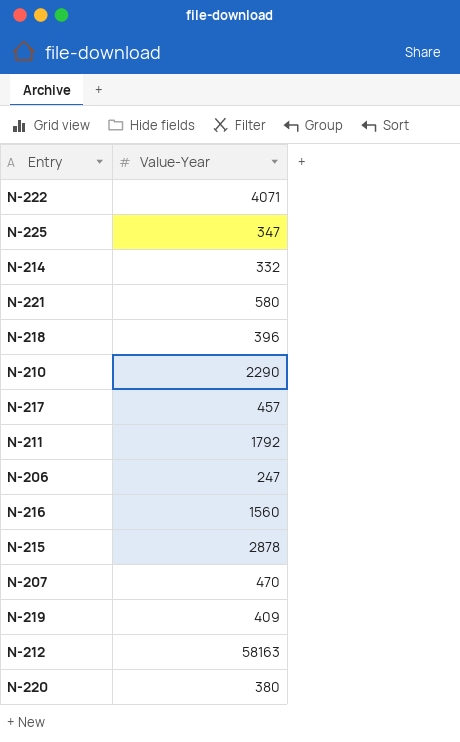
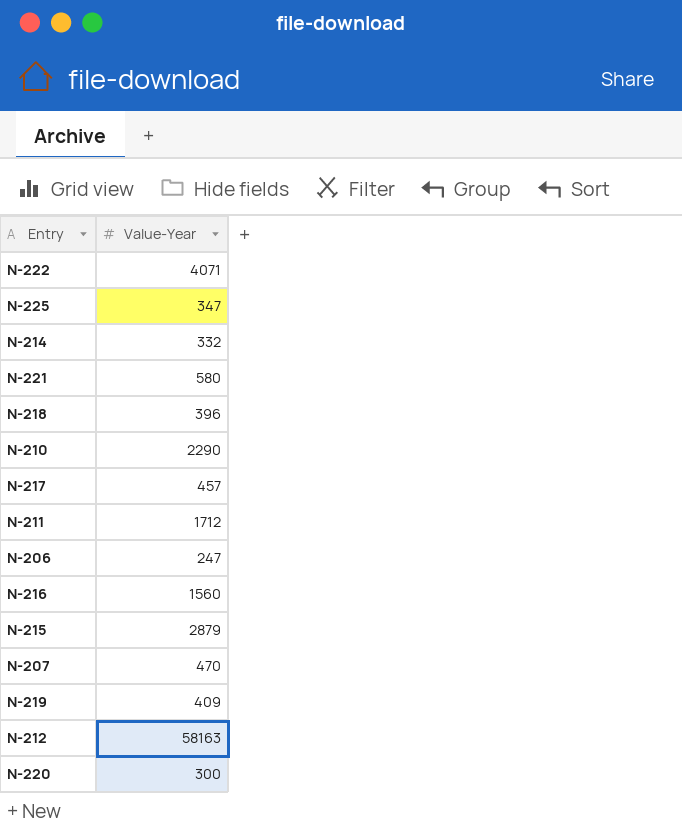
N-211 | Value-Year: 1792 -> 1712
N-215 | Value-Year: 2878 -> 2879
N-220 | Value-Year: 380 -> 300

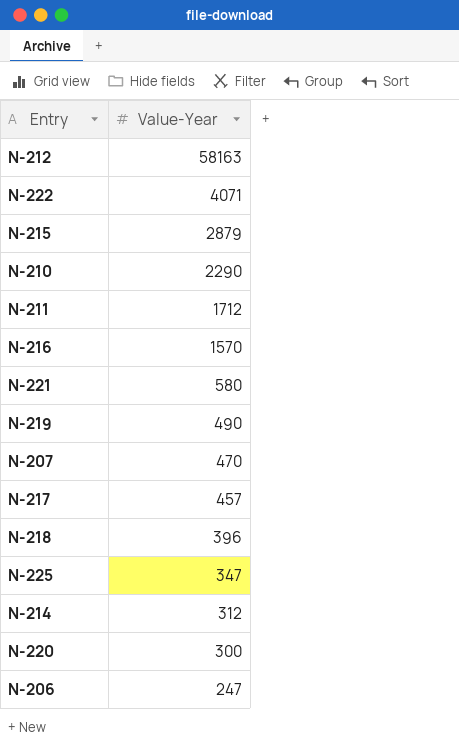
row order: none -> Value-Year descending
N-216 | Value-Year: 1560 -> 1570
N-219 | Value-Year: 409 -> 490
N-214 | Value-Year: 332 -> 312

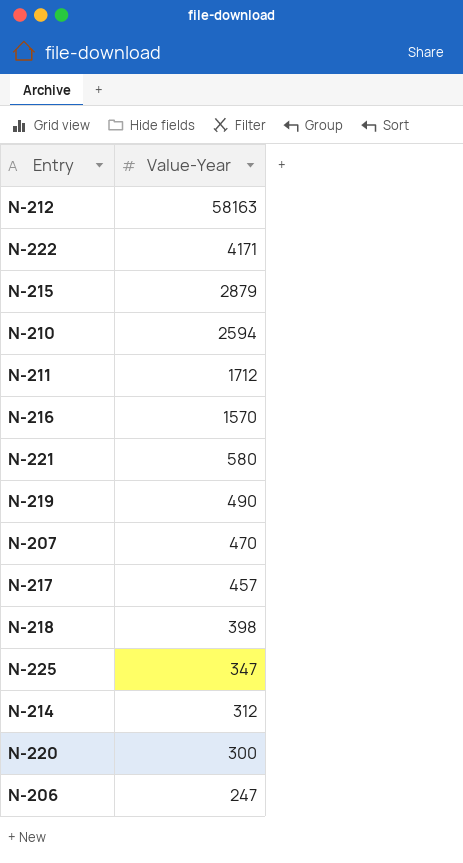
N-222 | Value-Year: 4071 -> 4171
N-210 | Value-Year: 2290 -> 2594
N-218 | Value-Year: 396 -> 398

